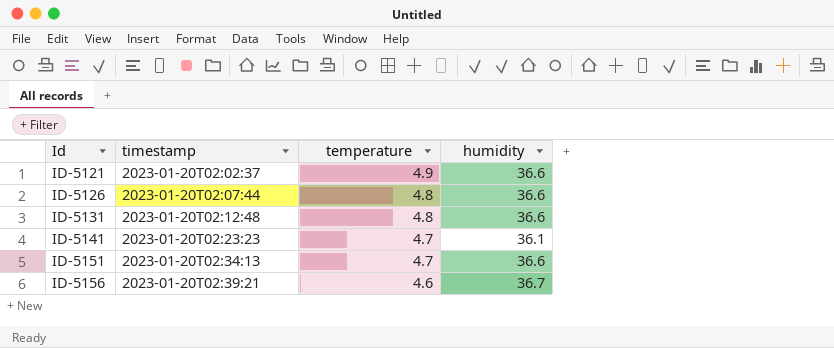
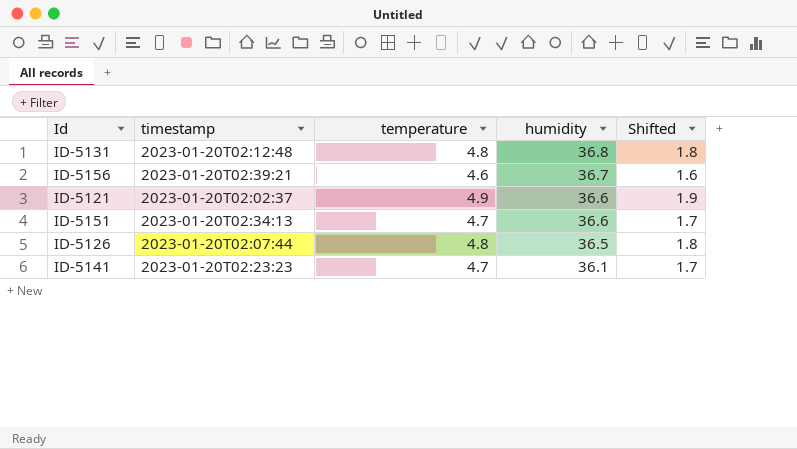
row order: Id ascending -> humidity descending
column Shifted | formula: none -> [temperature] - 3
ID-5131 | humidity: 36.6 -> 36.8
ID-5126 | humidity: 36.6 -> 36.5

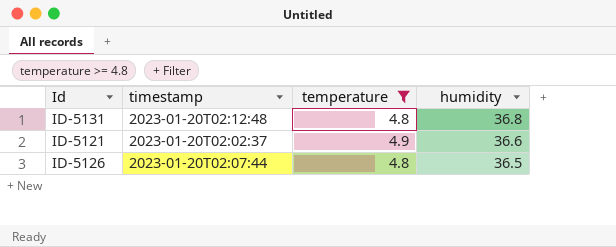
filter: none -> temperature >= 4.8
column Shifted | formula: [temperature] - 3 -> none

